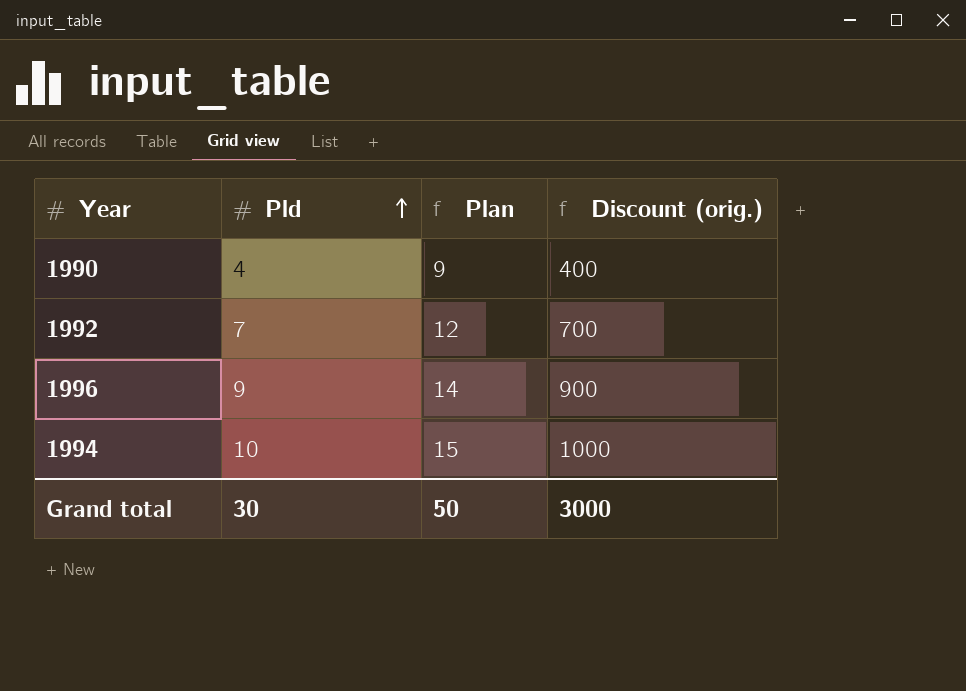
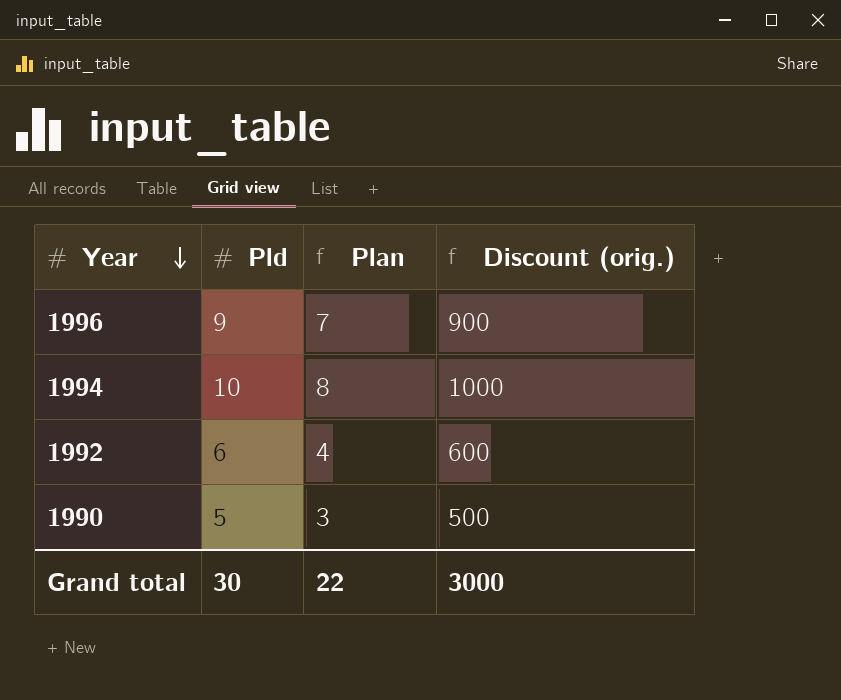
row order: Pld ascending -> Year descending
column Plan | formula: [Pld] + 5 -> [Pld] - 2
1992 | Pld: 7 -> 6
1992 | Discount (orig.): 700 -> 600
1990 | Pld: 4 -> 5
1990 | Discount (orig.): 400 -> 500
Grand total | Plan: 50 -> 22

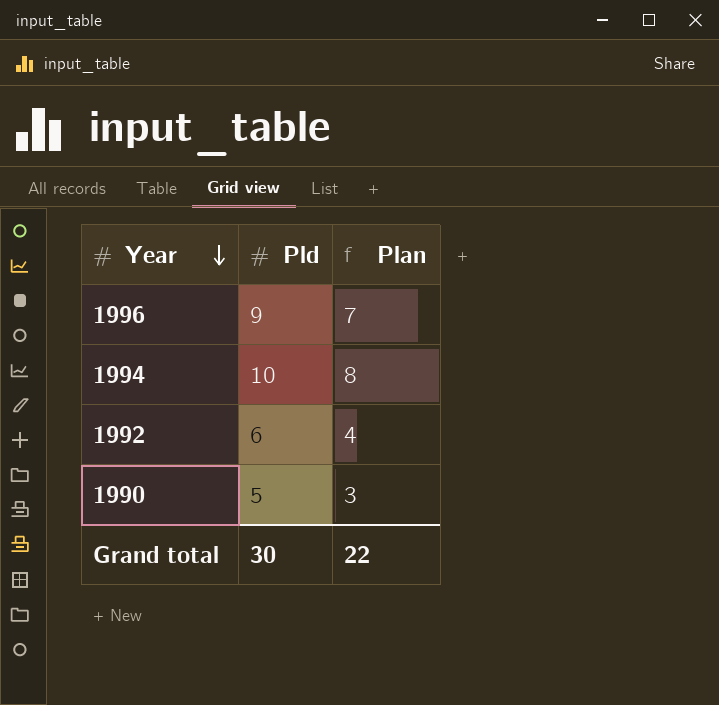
column Discount (orig.) | formula: [Pld] * 100 -> none

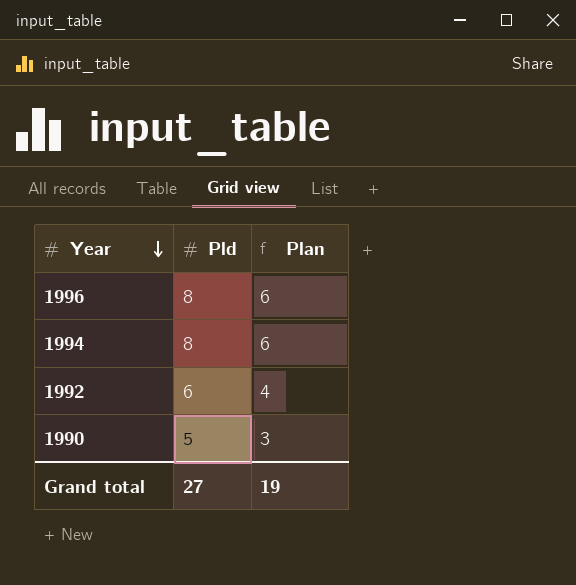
1996 | Pld: 9 -> 8
1996 | Plan: 7 -> 6
1994 | Pld: 10 -> 8
1994 | Plan: 8 -> 6
Grand total | Pld: 30 -> 27
Grand total | Plan: 22 -> 19

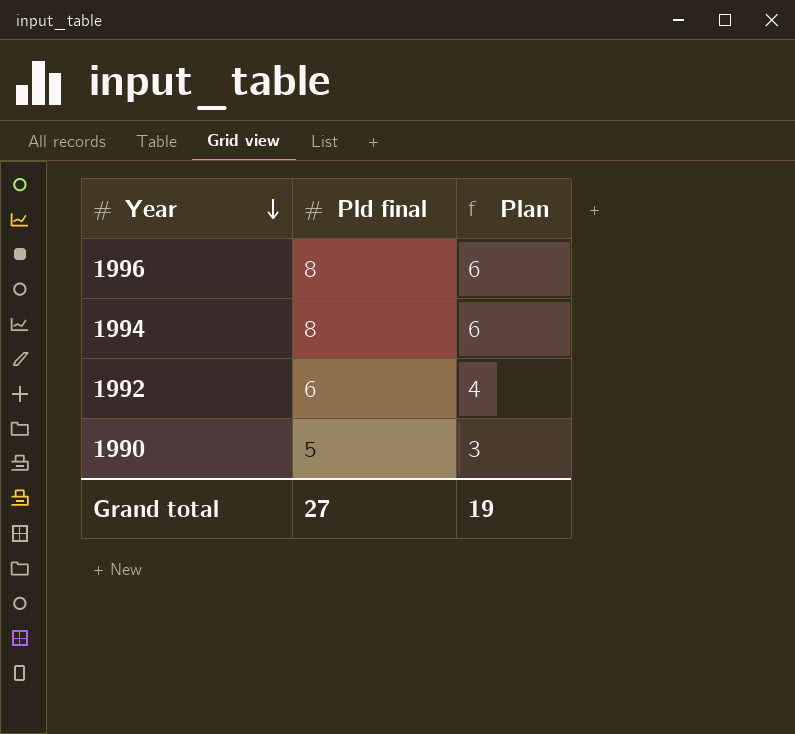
column name: Pld -> Pld final

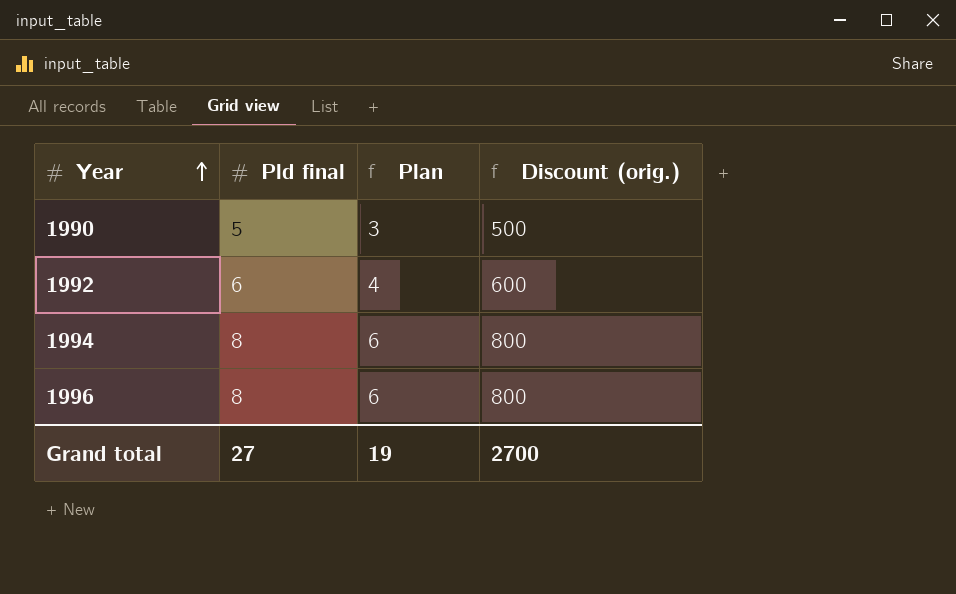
row order: Year descending -> Year ascending
column Discount (orig.) | formula: none -> [Pld final] * 100

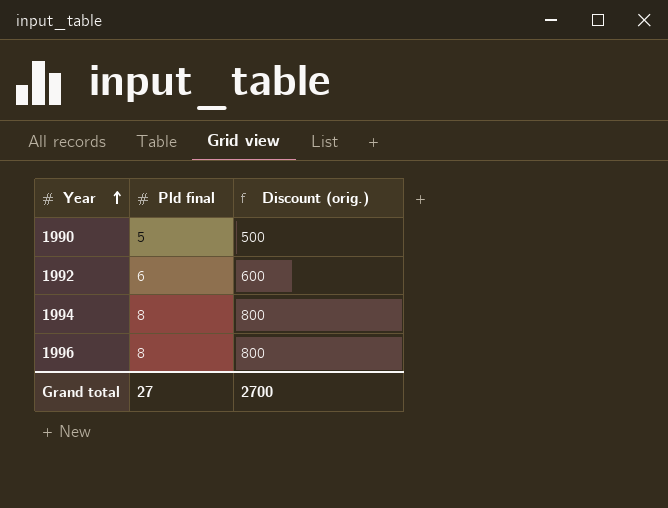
column Plan | formula: [Pld final] - 2 -> none

